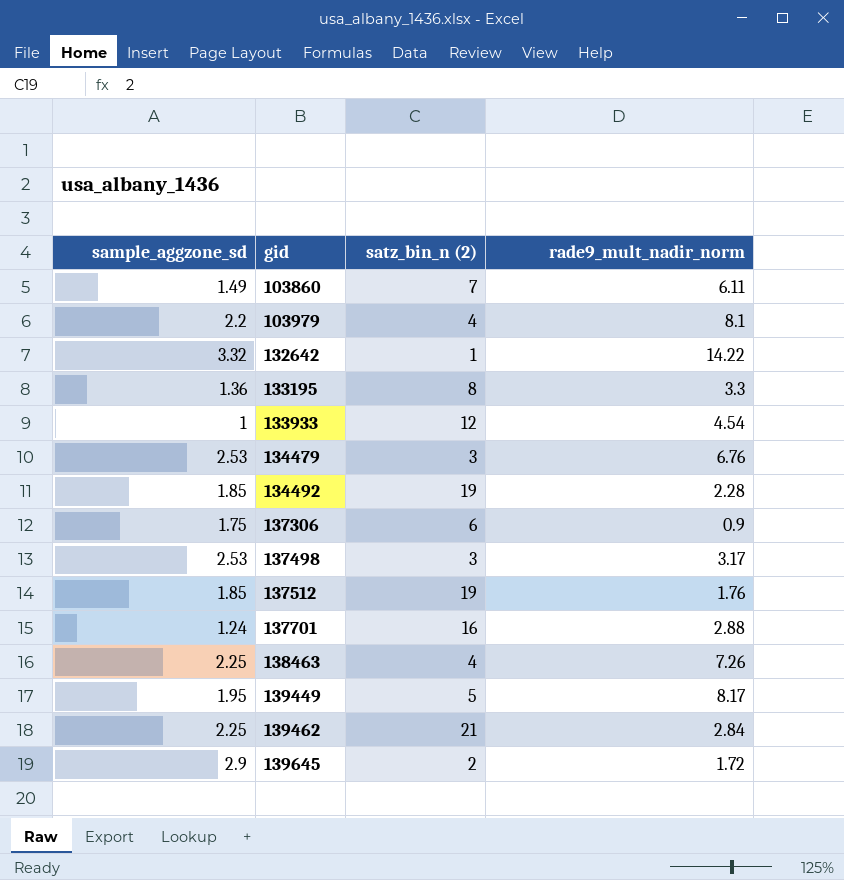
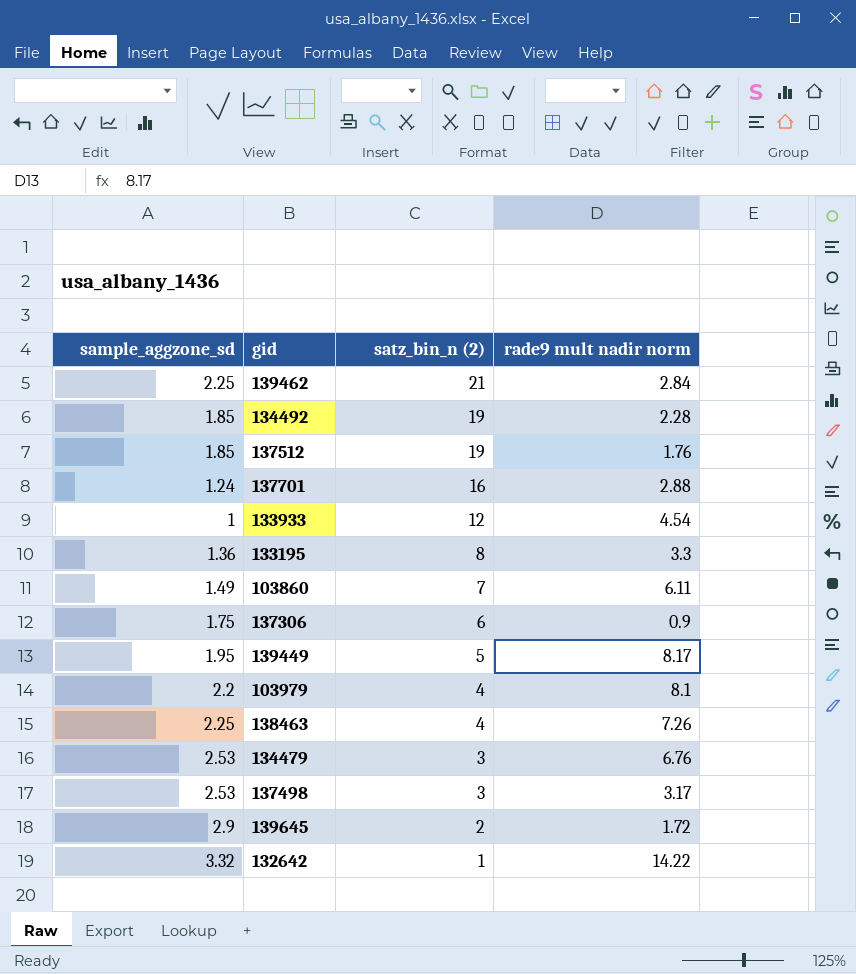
row order: gid ascending -> satz_bin_n (2) descending
column name: rade9_mult_nadir_norm -> rade9 mult nadir norm

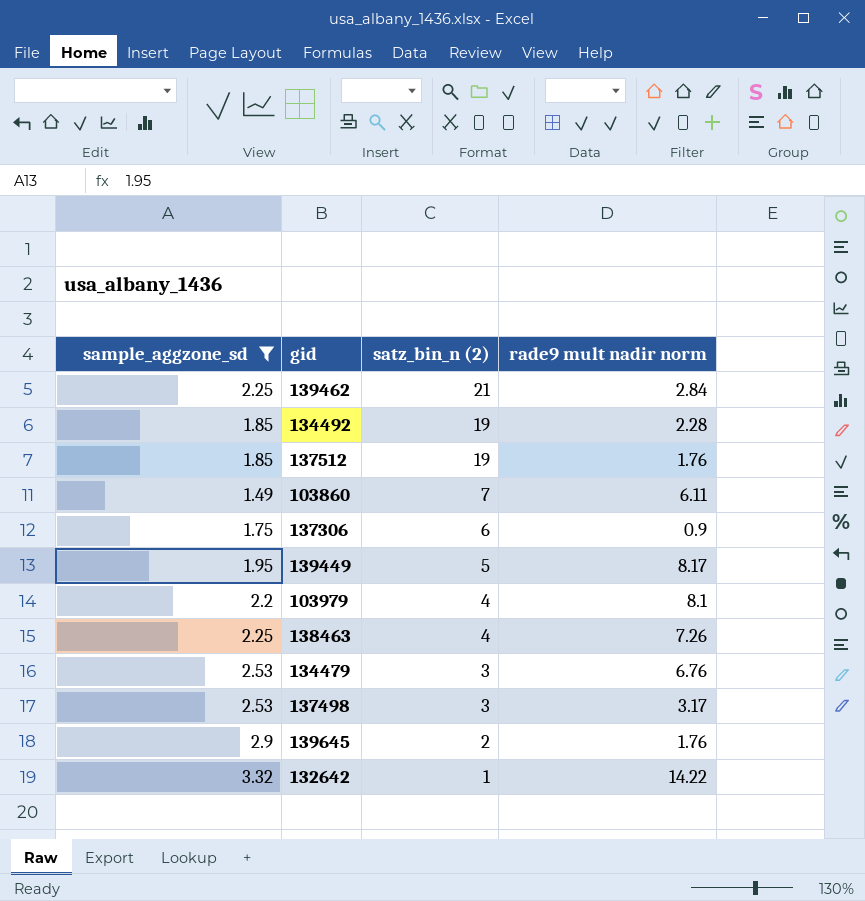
filter: none -> sample_aggzone_sd >= 1.49
139645 | rade9 mult nadir norm: 1.72 -> 1.76

